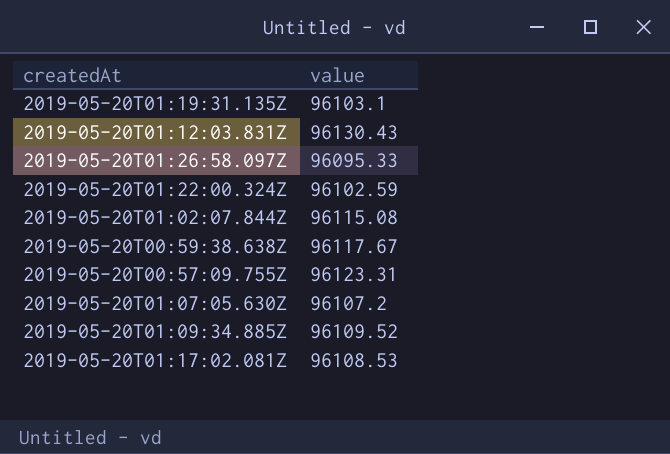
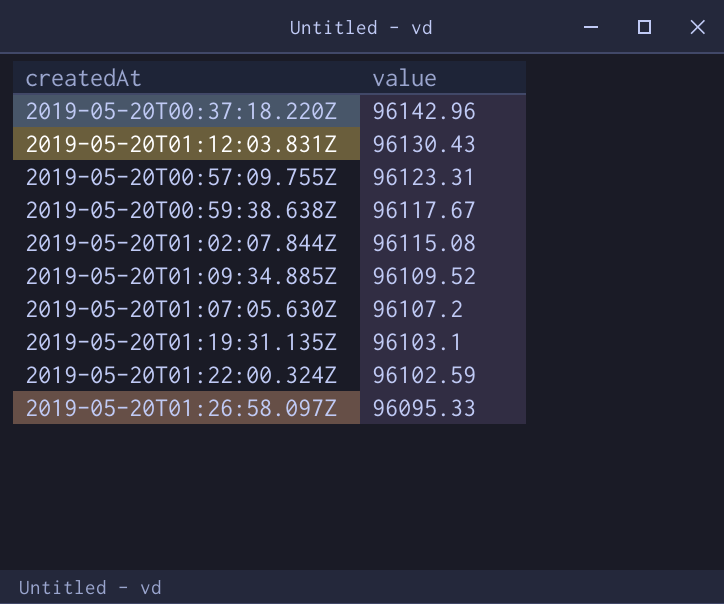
row order: none -> value descending
row 2019-05-20T01:17:02.081Z: 96108.53 -> none
row 2019-05-20T00:37:18.220Z: none -> 96142.96

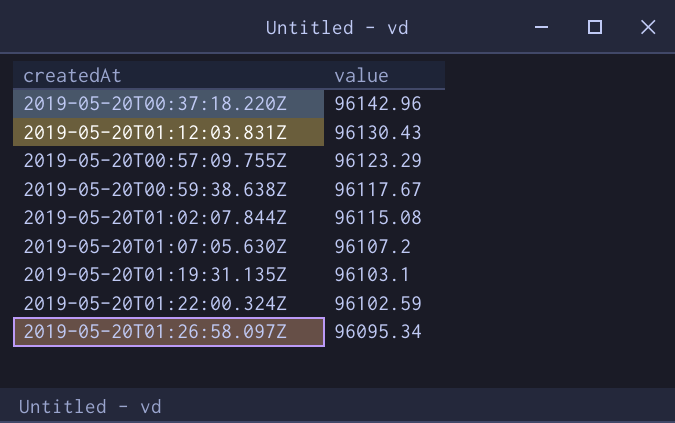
row 2019-05-20T01:09:34.885Z: 96109.52 -> none
2019-05-20T00:57:09.755Z | value: 96123.31 -> 96123.29
2019-05-20T01:26:58.097Z | value: 96095.33 -> 96095.34

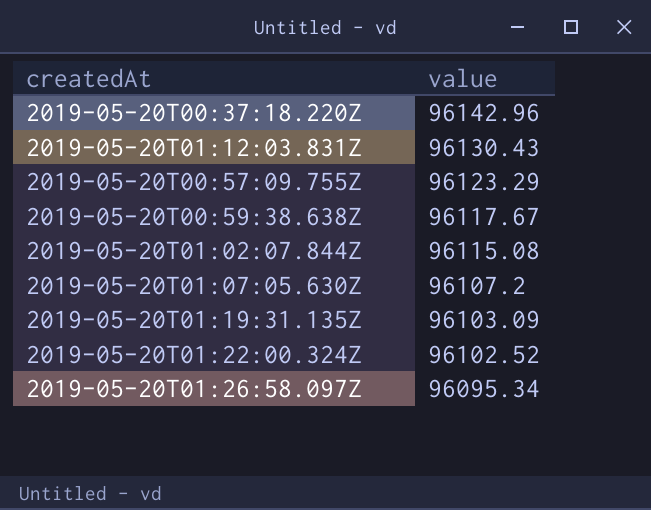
2019-05-20T01:19:31.135Z | value: 96103.1 -> 96103.09
2019-05-20T01:22:00.324Z | value: 96102.59 -> 96102.52

